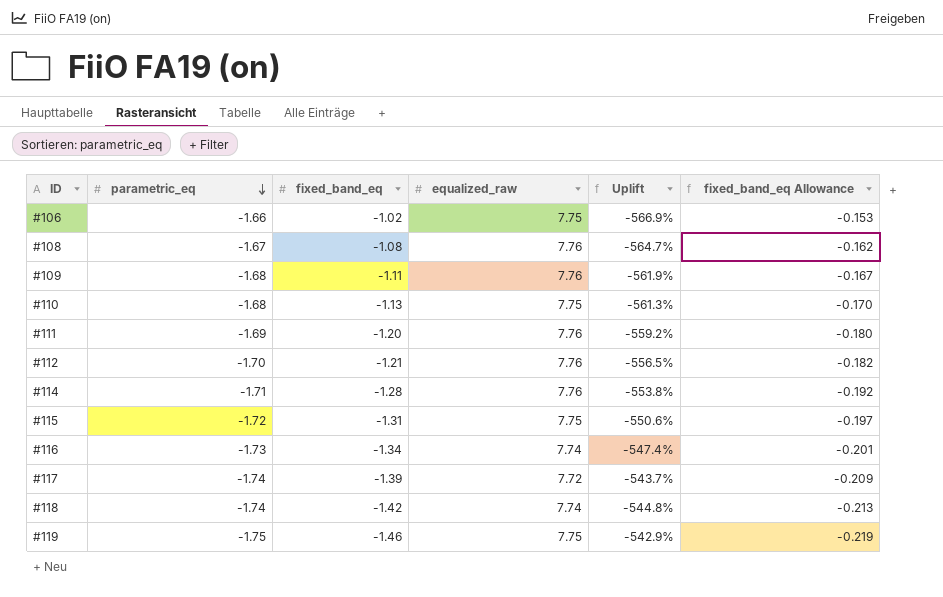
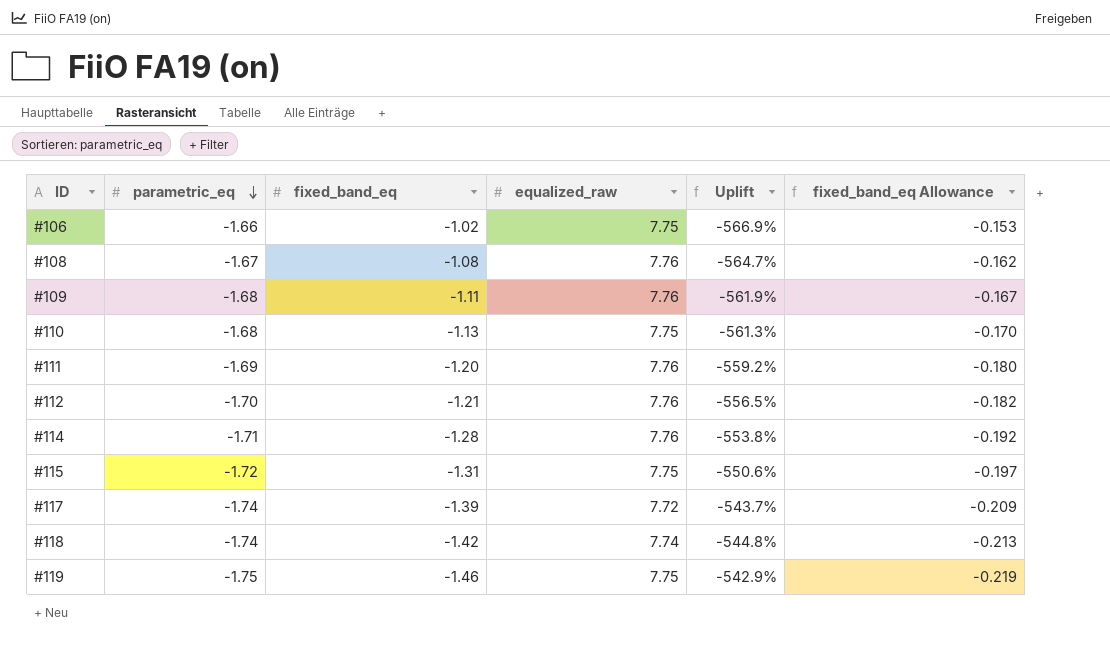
row #116: -1.73 | -1.34 | 7.74 | -547.4% | -0.201 -> none

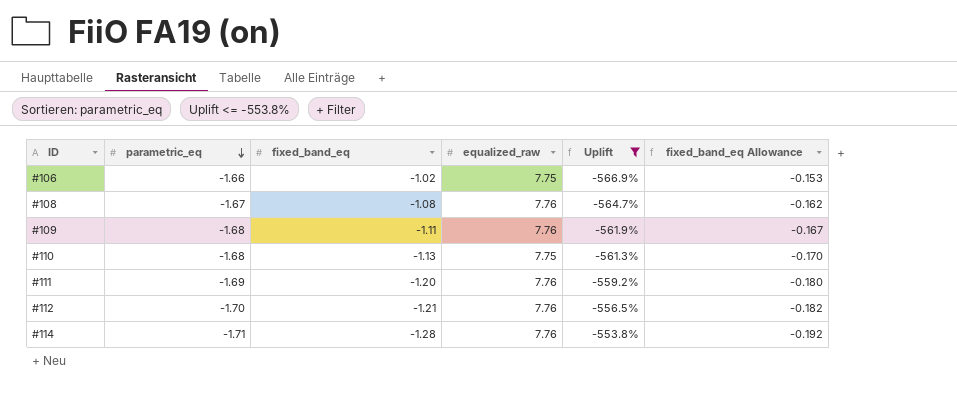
filter: none -> Uplift <= -553.8%

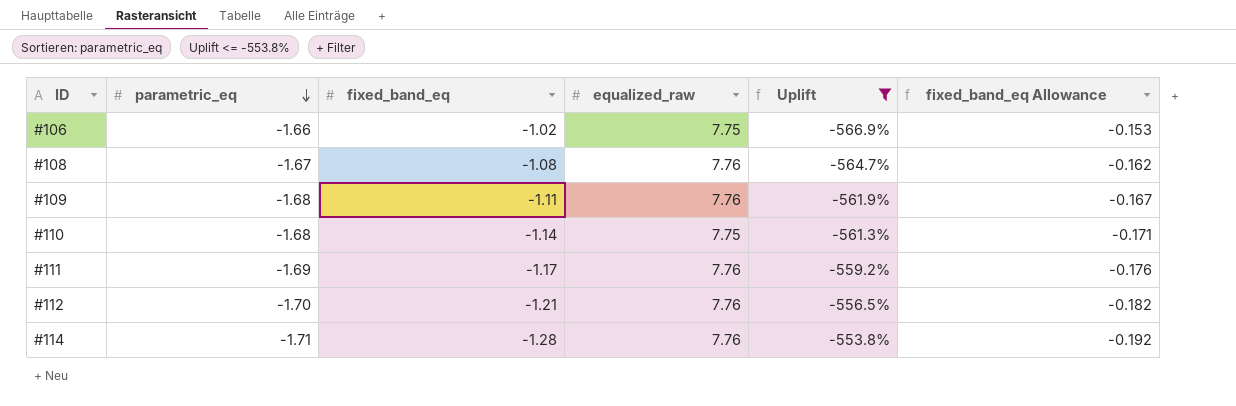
#110 | fixed_band_eq: -1.13 -> -1.14
#110 | fixed_band_eq Allowance: -0.170 -> -0.171
#111 | fixed_band_eq: -1.20 -> -1.17
#111 | fixed_band_eq Allowance: -0.180 -> -0.176

